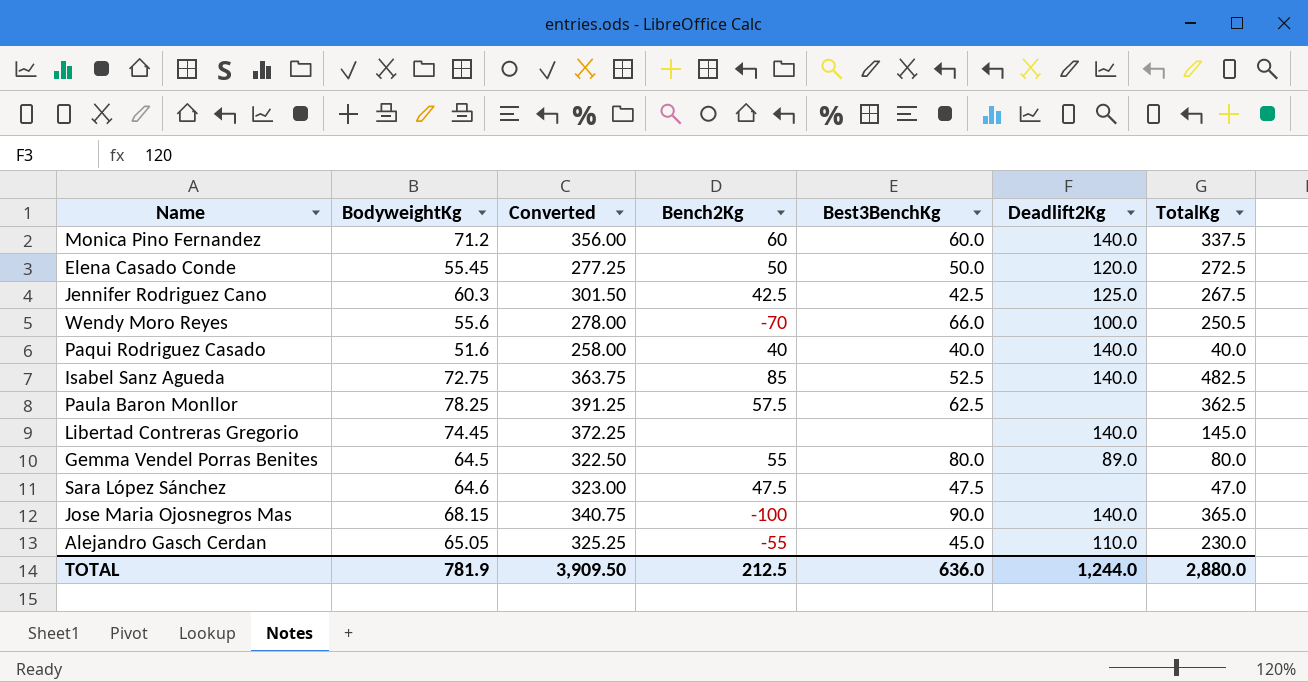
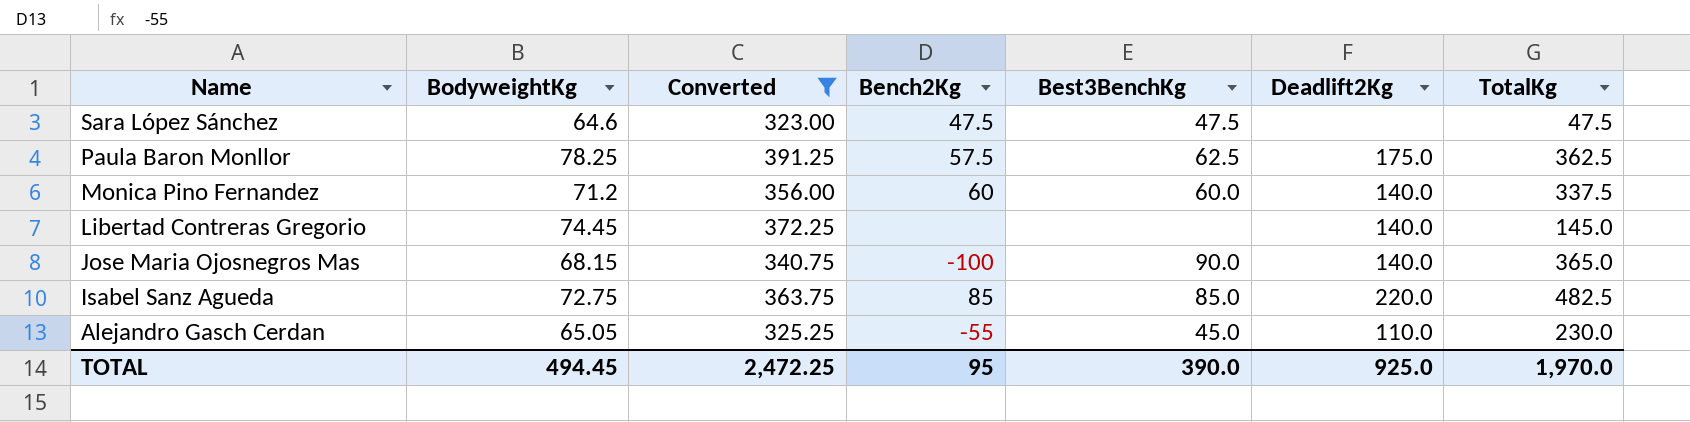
filter: none -> Converted >= 323.00
row order: none -> Name descending
Sara López Sánchez | TotalKg: 47.0 -> 47.5
Paula Baron Monllor | Deadlift2Kg: none -> 175.0
Isabel Sanz Agueda | Best3BenchKg: 52.5 -> 85.0
Isabel Sanz Agueda | Deadlift2Kg: 140.0 -> 220.0
TOTAL | BodyweightKg: 781.9 -> 494.45
TOTAL | Converted: 3,909.50 -> 2,472.25
TOTAL | Bench2Kg: 212.5 -> 95
TOTAL | Best3BenchKg: 636.0 -> 390.0
TOTAL | Deadlift2Kg: 1,244.0 -> 925.0
TOTAL | TotalKg: 2,880.0 -> 1,970.0

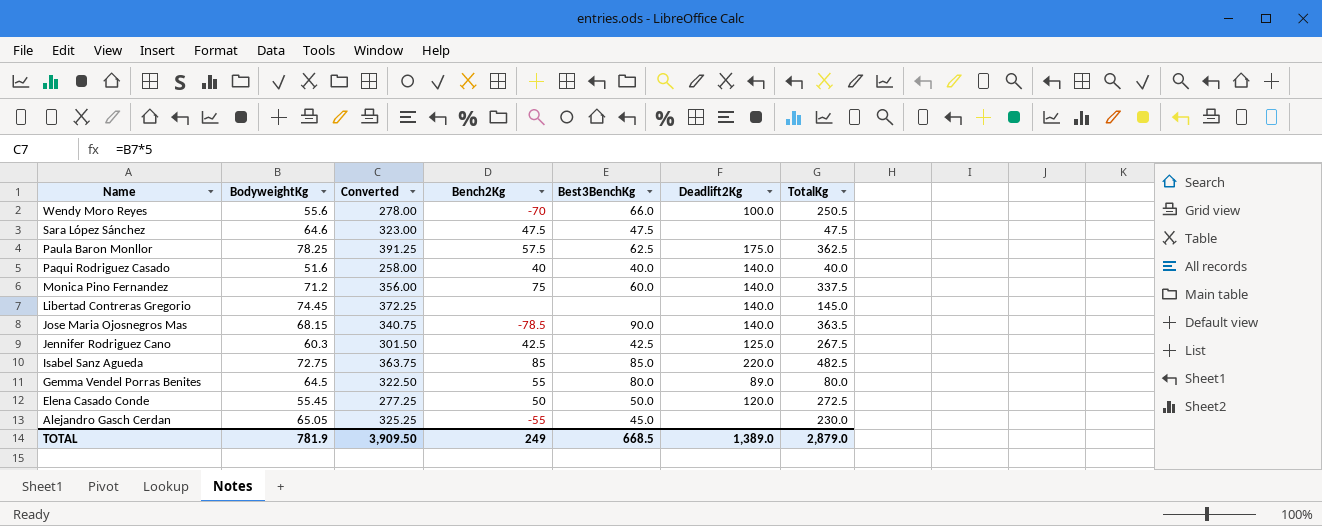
filter: Converted >= 323.00 -> none
Monica Pino Fernandez | Bench2Kg: 60 -> 75
Jose Maria Ojosnegros Mas | Bench2Kg: -100 -> -78.5
Jose Maria Ojosnegros Mas | TotalKg: 365.0 -> 363.5
Alejandro Gasch Cerdan | Deadlift2Kg: 110.0 -> none
TOTAL | BodyweightKg: 494.45 -> 781.9
TOTAL | Converted: 2,472.25 -> 3,909.50
TOTAL | Bench2Kg: 95 -> 249
TOTAL | Best3BenchKg: 390.0 -> 668.5
TOTAL | Deadlift2Kg: 925.0 -> 1,389.0
TOTAL | TotalKg: 1,970.0 -> 2,879.0

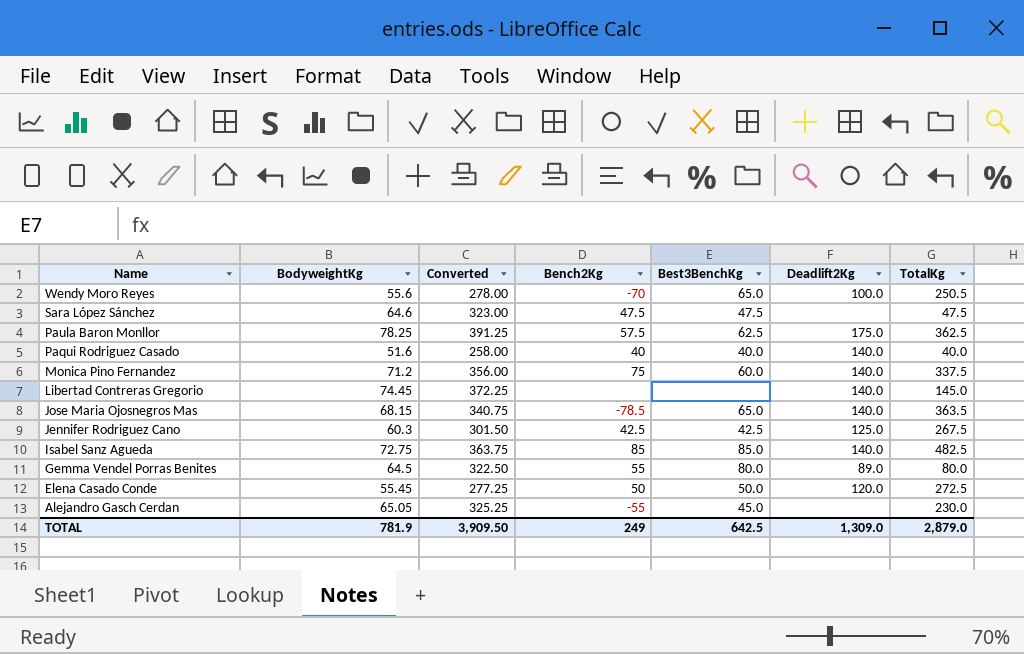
Wendy Moro Reyes | Best3BenchKg: 66.0 -> 65.0
Jose Maria Ojosnegros Mas | Best3BenchKg: 90.0 -> 65.0
Isabel Sanz Agueda | Deadlift2Kg: 220.0 -> 140.0
TOTAL | Best3BenchKg: 668.5 -> 642.5
TOTAL | Deadlift2Kg: 1,389.0 -> 1,309.0

